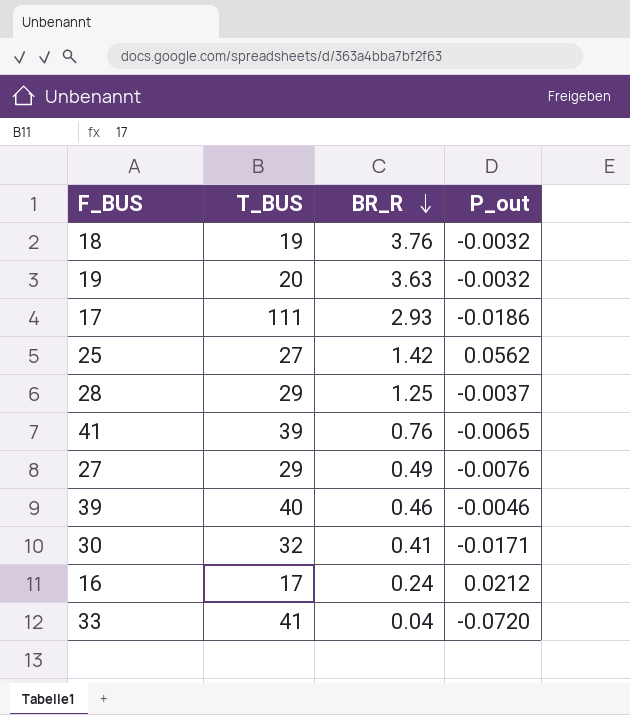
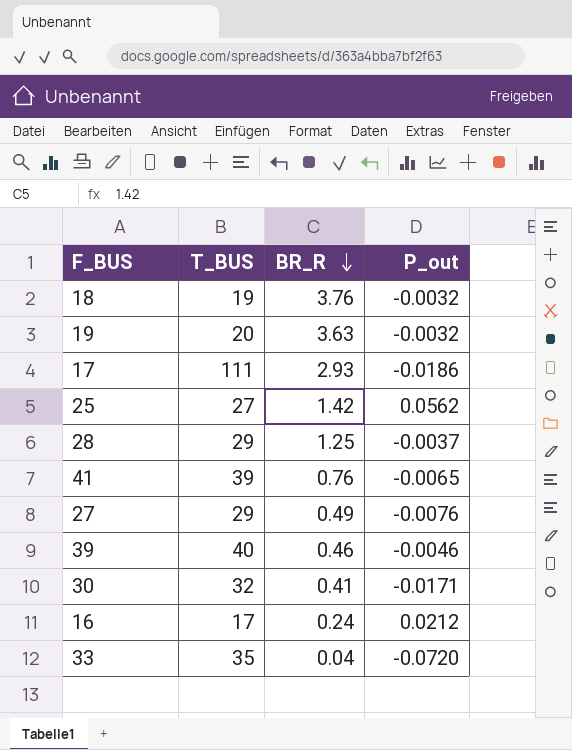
33 | T_BUS: 41 -> 35

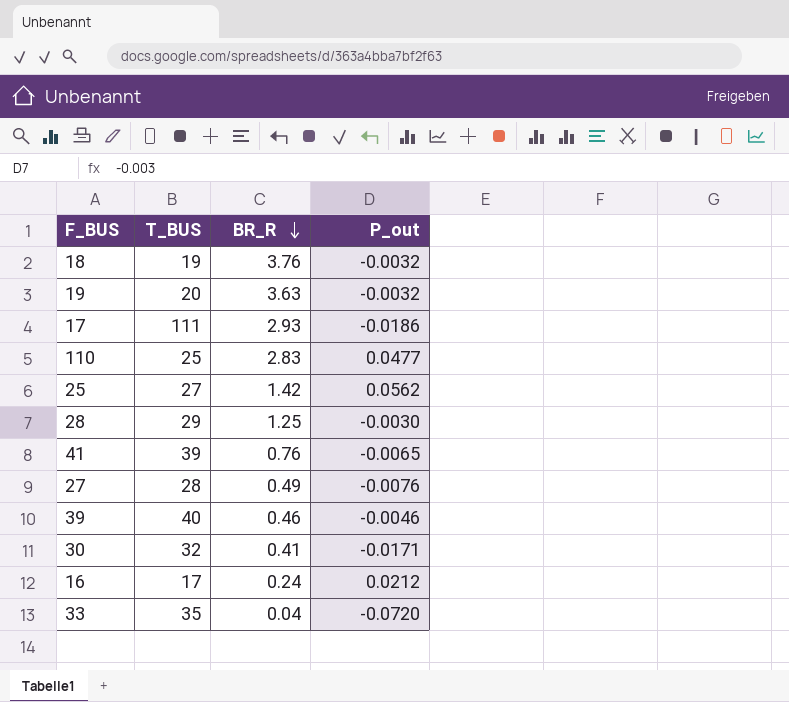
row 110: none -> 25 | 2.83 | 0.0477
28 | P_out: -0.0037 -> -0.0030
27 | T_BUS: 29 -> 28

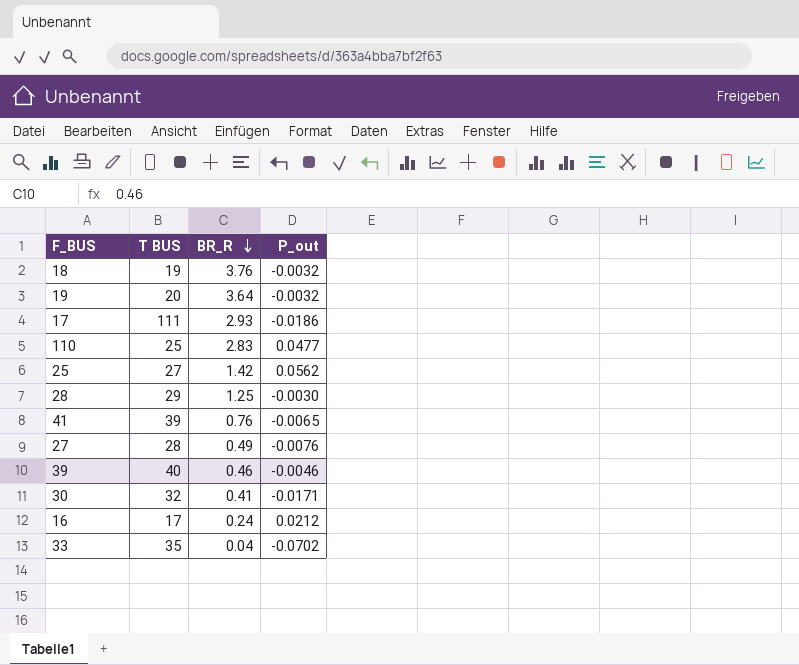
column name: T_BUS -> T BUS
19 | BR_R: 3.63 -> 3.64
33 | P_out: -0.0720 -> -0.0702

